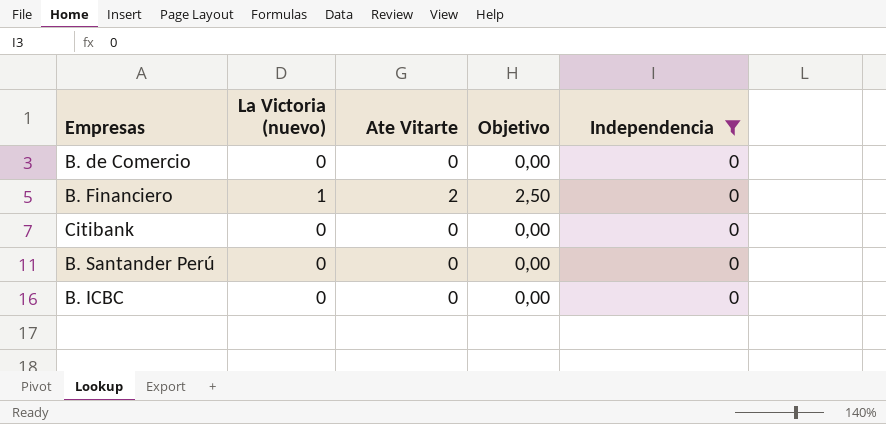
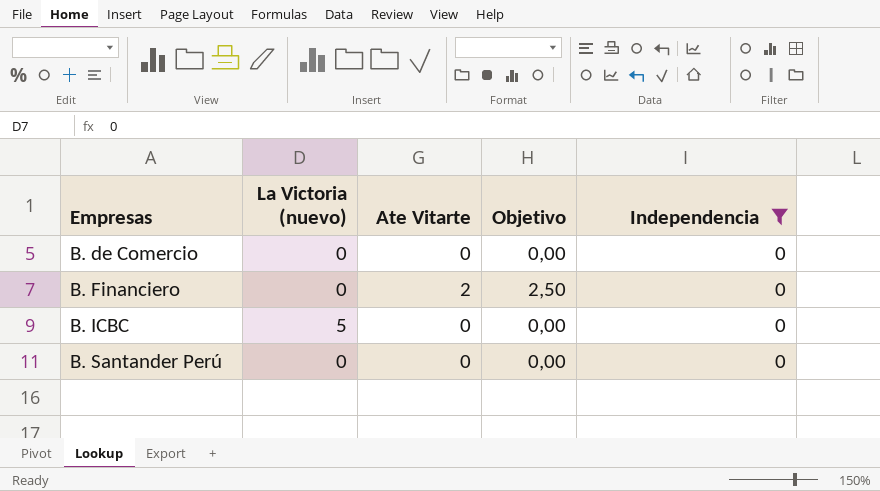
row order: none -> Empresas ascending
row Citibank: 0 | 0 | 0,00 | 0 -> none
B. Financiero | La Victoria (nuevo): 1 -> 0
B. ICBC | La Victoria (nuevo): 0 -> 5

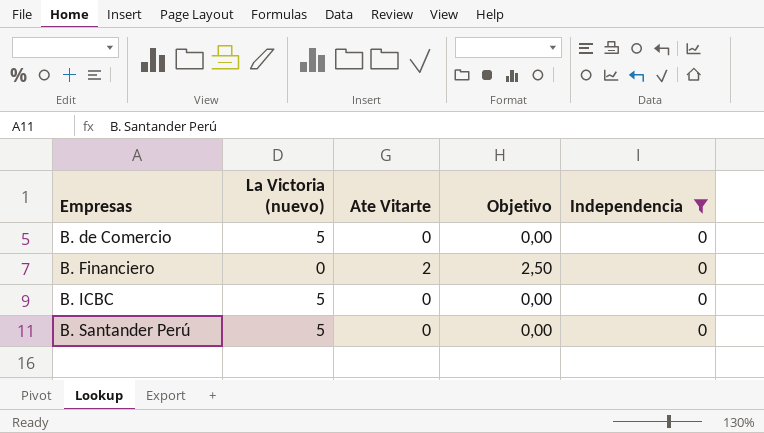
B. de Comercio | La Victoria (nuevo): 0 -> 5
B. Santander Perú | La Victoria (nuevo): 0 -> 5

